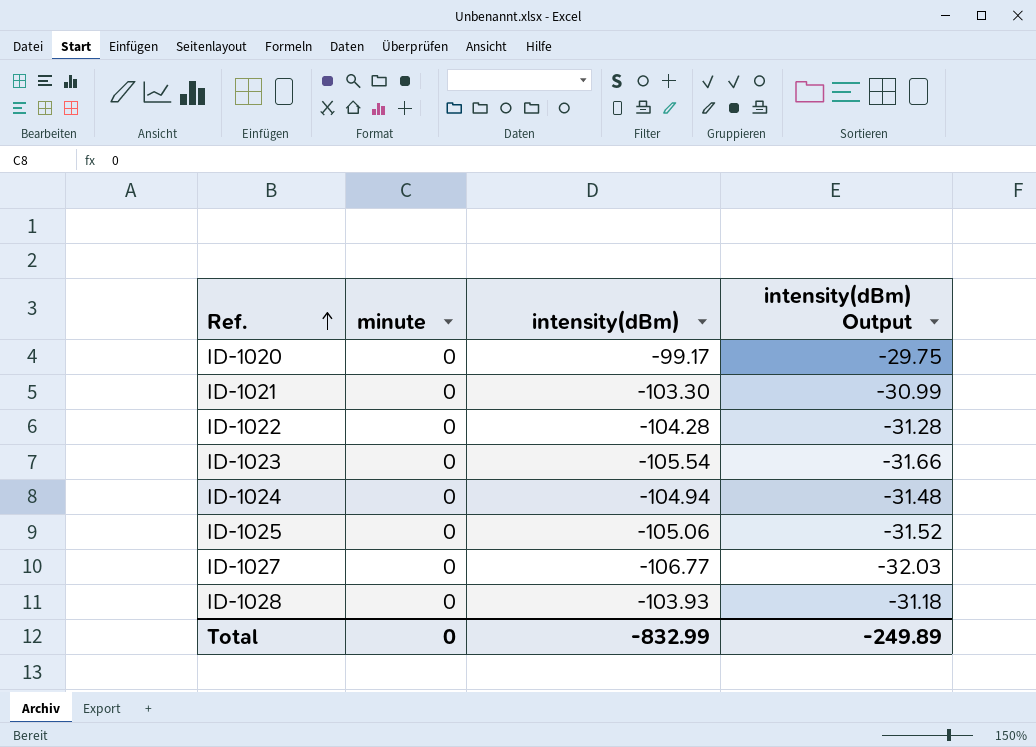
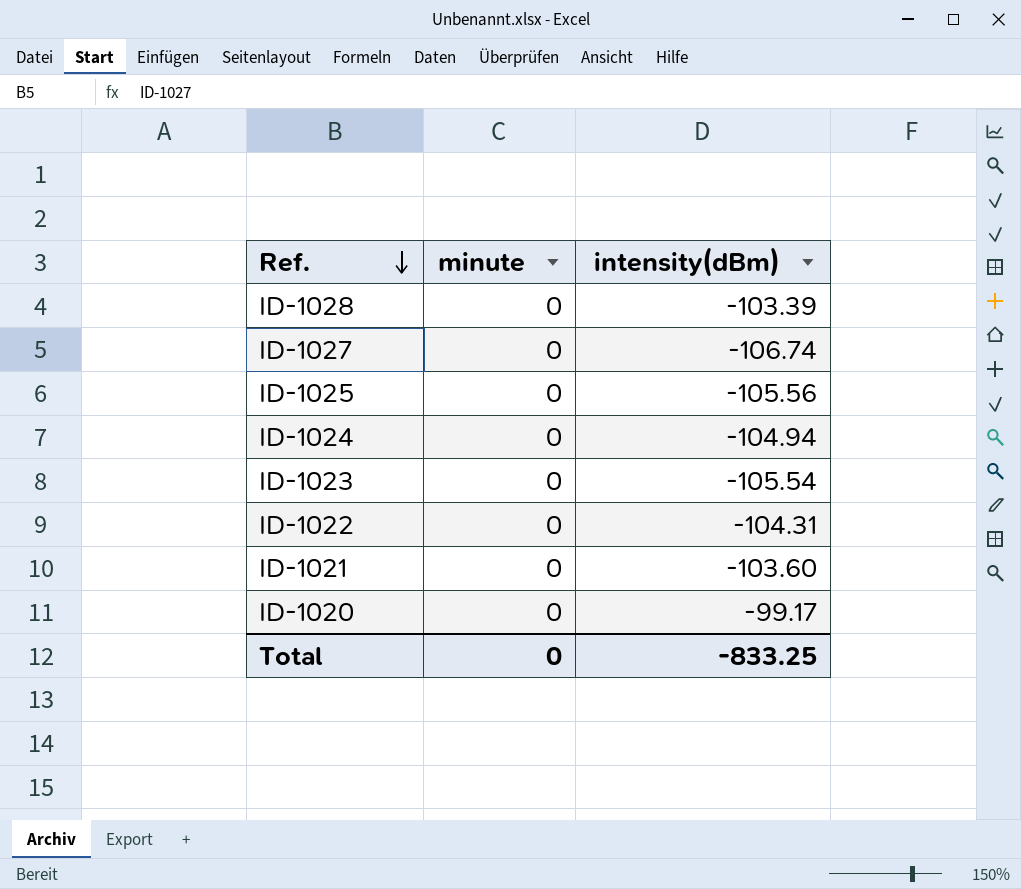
row order: Ref. ascending -> Ref. descending
column intensity(dBm) Output | formula: [intensity(dBm)] * 0.3 -> none
ID-1028 | intensity(dBm): -103.93 -> -103.39
ID-1027 | intensity(dBm): -106.77 -> -106.74
ID-1025 | intensity(dBm): -105.06 -> -105.56
ID-1022 | intensity(dBm): -104.28 -> -104.31
ID-1021 | intensity(dBm): -103.30 -> -103.60
Total | intensity(dBm): -832.99 -> -833.25

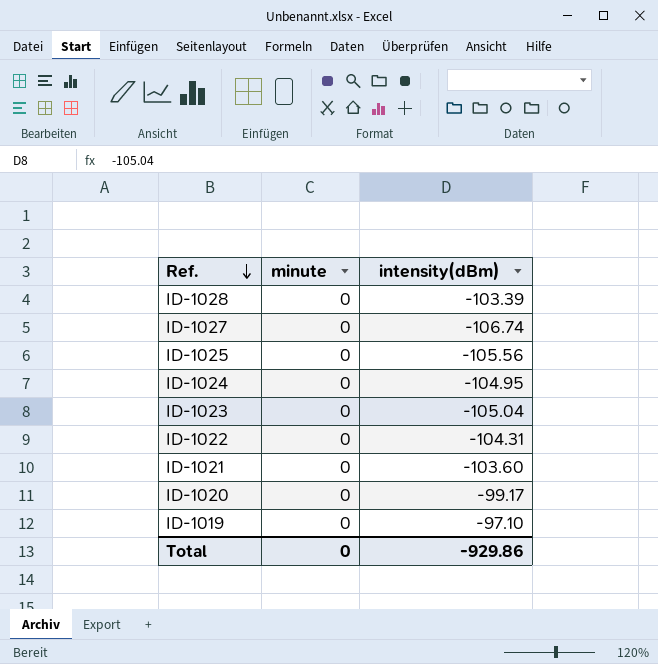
ID-1024 | intensity(dBm): -104.94 -> -104.95
ID-1023 | intensity(dBm): -105.54 -> -105.04
row ID-1019: none -> 0 | -97.10
Total | intensity(dBm): -833.25 -> -929.86

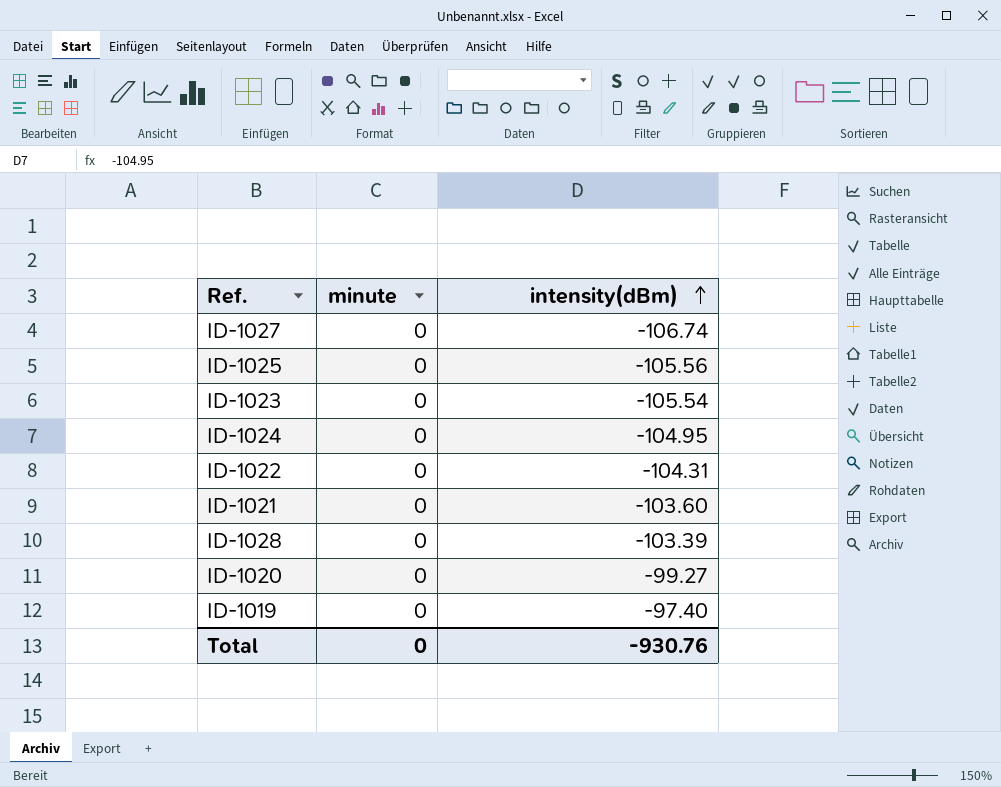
row order: Ref. descending -> intensity(dBm) ascending
ID-1023 | intensity(dBm): -105.04 -> -105.54
ID-1020 | intensity(dBm): -99.17 -> -99.27
ID-1019 | intensity(dBm): -97.10 -> -97.40
Total | intensity(dBm): -929.86 -> -930.76

